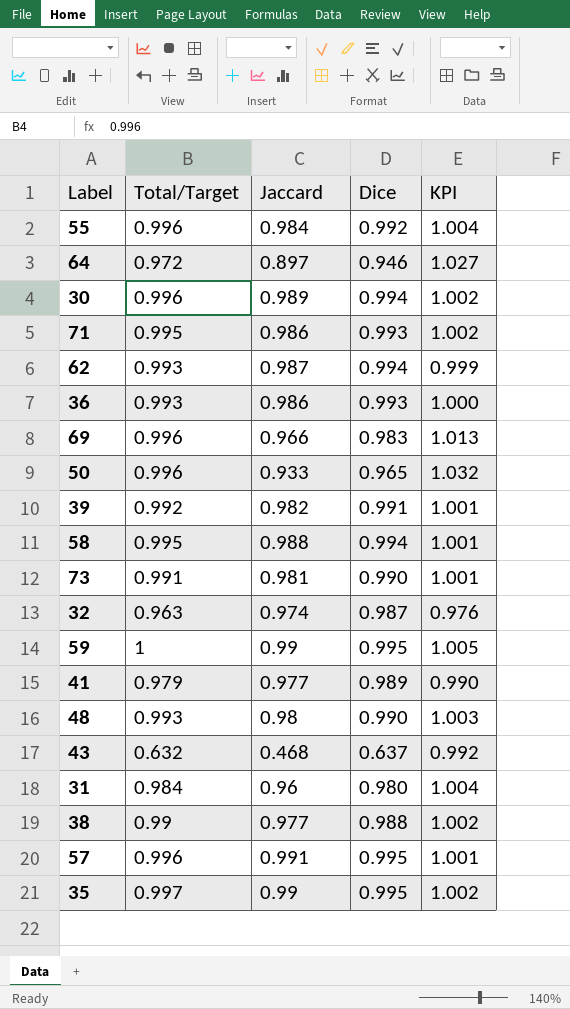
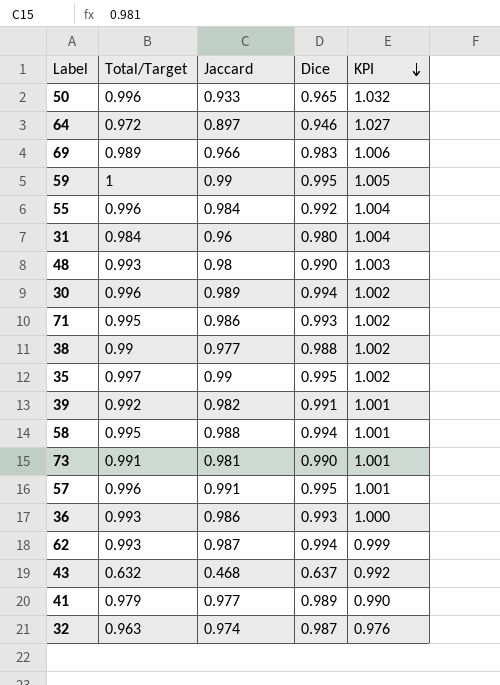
row order: none -> KPI descending
69 | Total/Target: 0.996 -> 0.989
69 | KPI: 1.013 -> 1.006

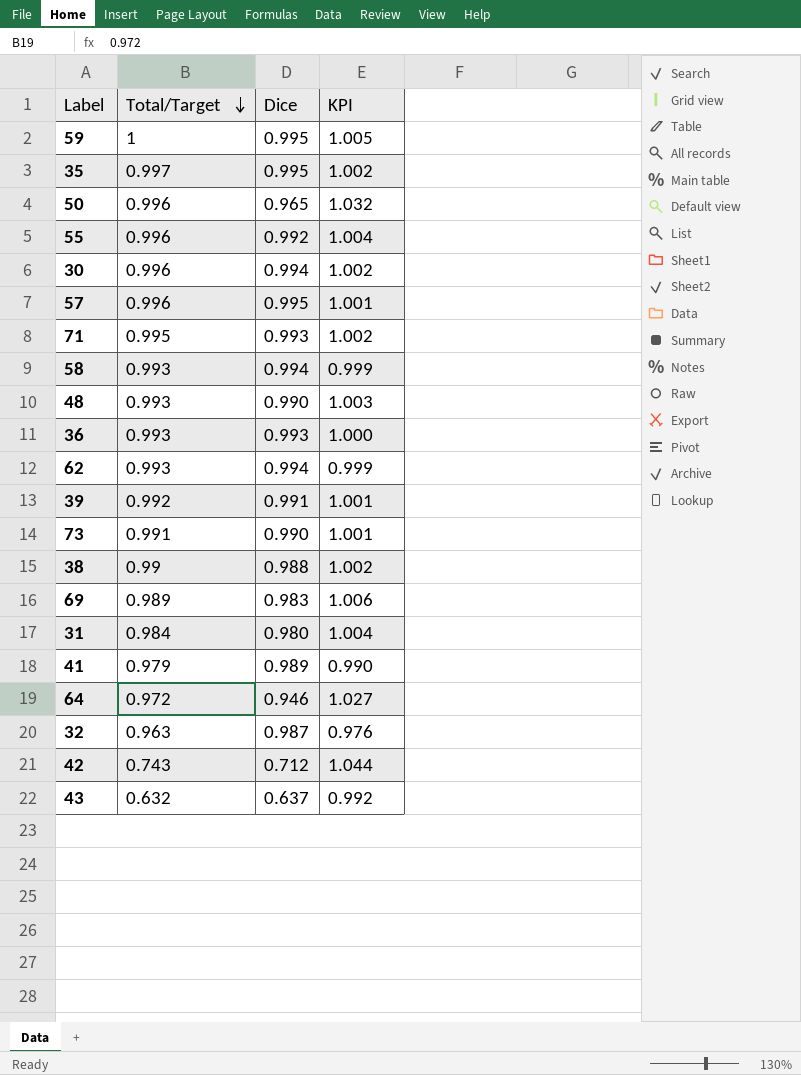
row order: KPI descending -> Total/Target descending
column Jaccard | position: 3 -> none
58 | Total/Target: 0.995 -> 0.993
58 | KPI: 1.001 -> 0.999
row 42: none -> 0.743 | 0.712 | 1.044

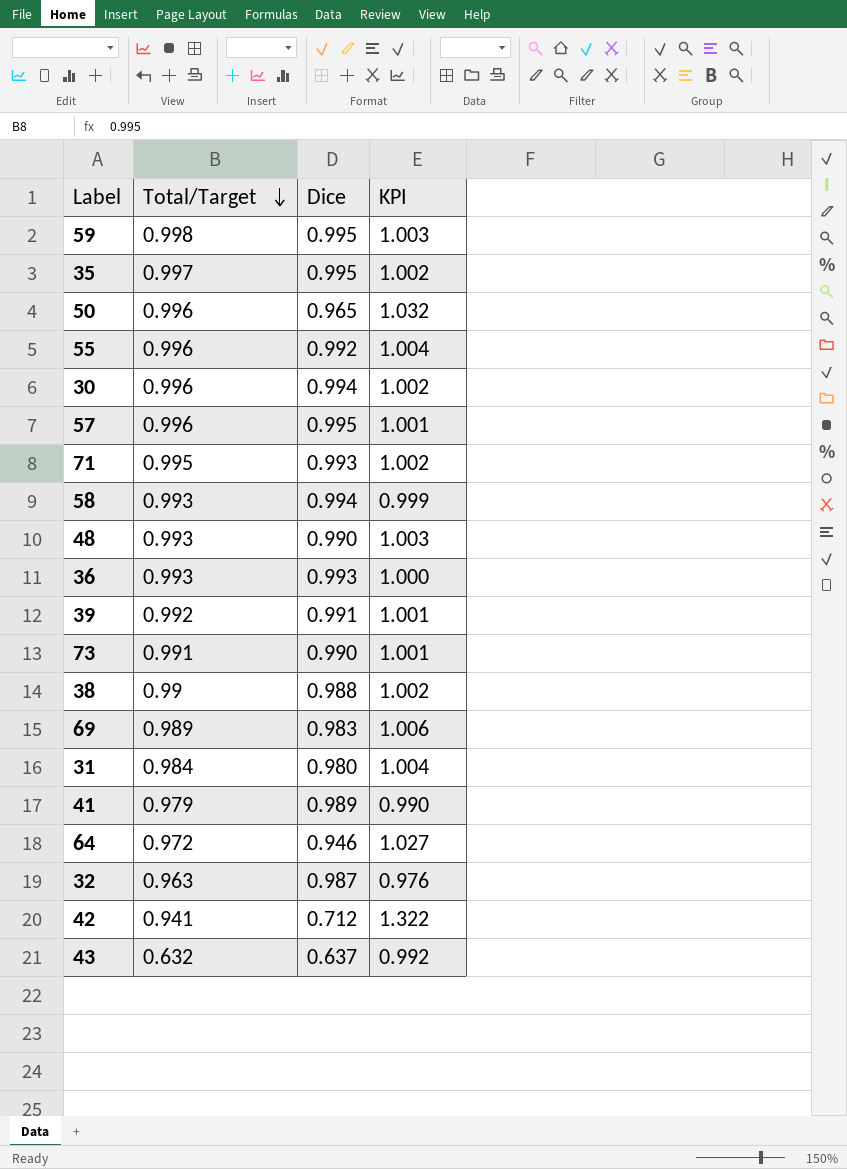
row 62: 0.993 | 0.994 | 0.999 -> none
59 | Total/Target: 1 -> 0.998
59 | KPI: 1.005 -> 1.003
42 | Total/Target: 0.743 -> 0.941
42 | KPI: 1.044 -> 1.322

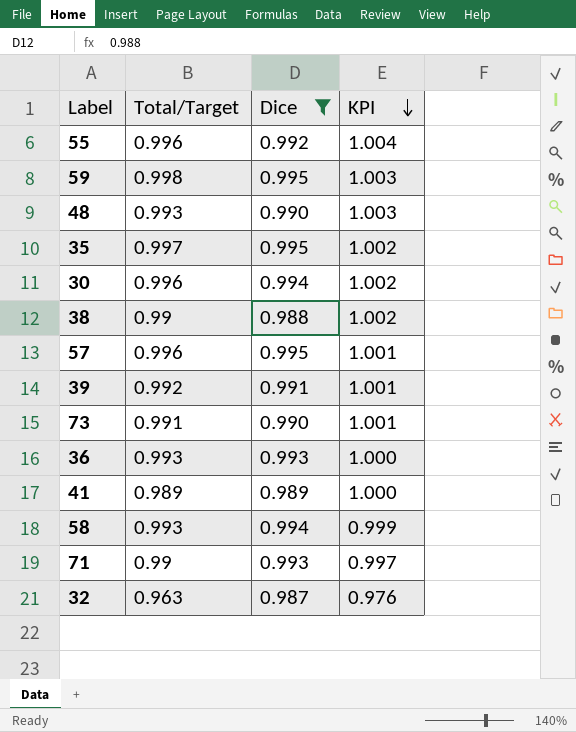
filter: none -> Dice >= 0.987
row order: Total/Target descending -> KPI descending
41 | Total/Target: 0.979 -> 0.989
41 | KPI: 0.990 -> 1.000
71 | Total/Target: 0.995 -> 0.99
71 | KPI: 1.002 -> 0.997

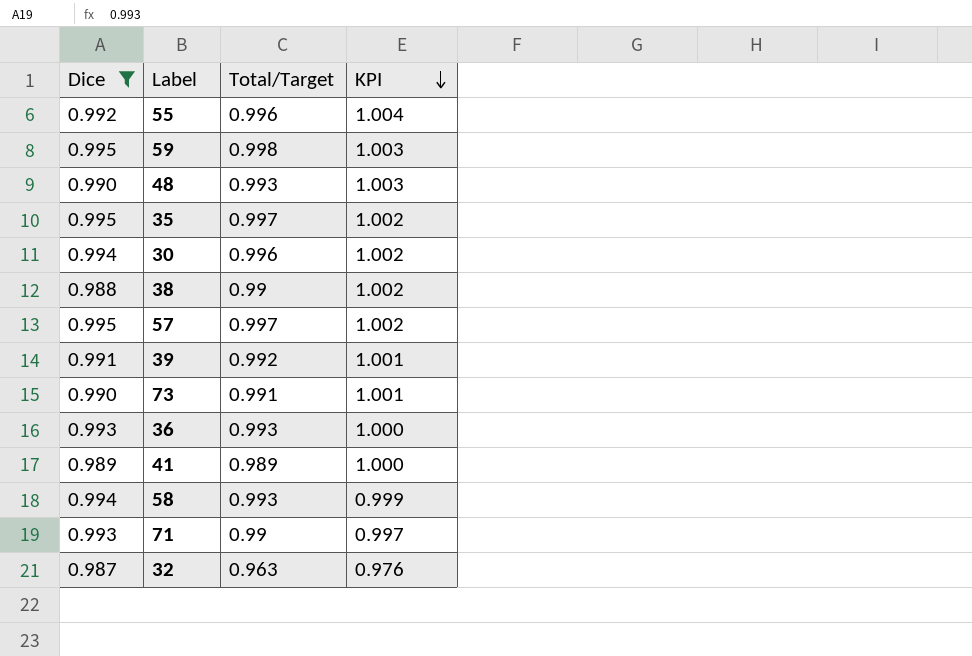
column Dice | position: 3 -> 1
57 | Total/Target: 0.996 -> 0.997
57 | KPI: 1.001 -> 1.002

